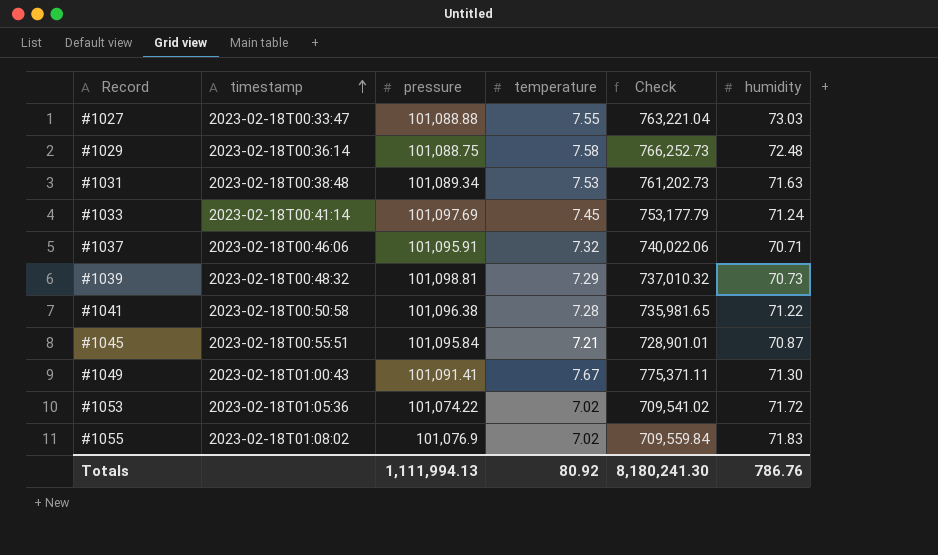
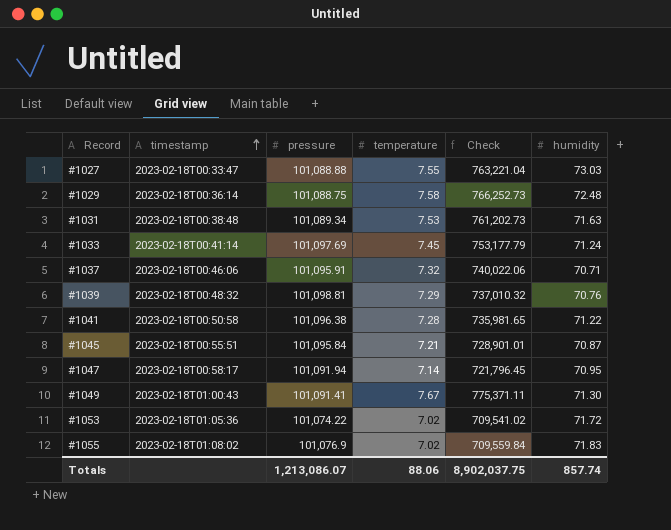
#1039 | humidity: 70.73 -> 70.76
row #1047: none -> 2023-02-18T00:58:17 | 101,091.94 | 7.14 | 721,796.45 | 70.95
Totals | pressure: 1,111,994.13 -> 1,213,086.07
Totals | temperature: 80.92 -> 88.06
Totals | Check: 8,180,241.30 -> 8,902,037.75
Totals | humidity: 786.76 -> 857.74

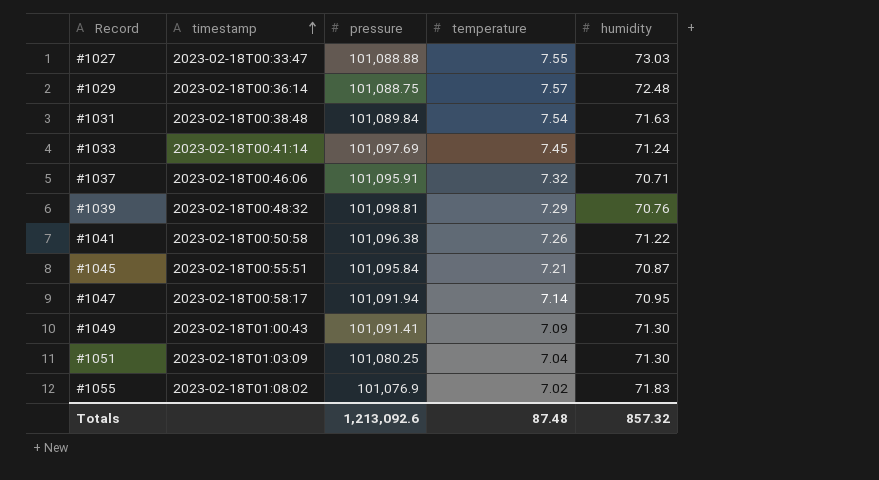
column Check | formula: [pressure] * [temperature] -> none
row #1053: 2023-02-18T01:05:36 | 101,074.22 | 7.02 | 709,541.02 | 71.72 -> none
#1029 | temperature: 7.58 -> 7.57
#1031 | pressure: 101,089.34 -> 101,089.84
#1031 | temperature: 7.53 -> 7.54
#1041 | temperature: 7.28 -> 7.26
#1049 | temperature: 7.67 -> 7.09
row #1051: none -> 2023-02-18T01:03:09 | 101,080.25 | 7.04 | 71.30
Totals | pressure: 1,213,086.07 -> 1,213,092.6
Totals | temperature: 88.06 -> 87.48
Totals | humidity: 857.74 -> 857.32

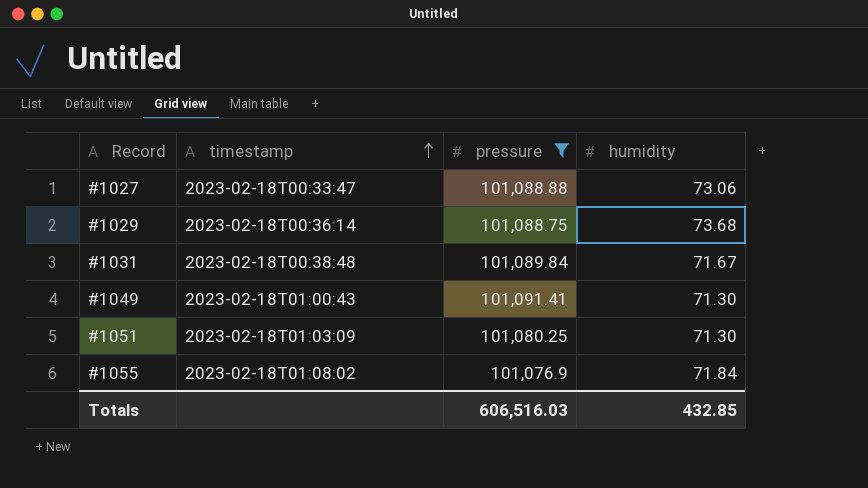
filter: none -> pressure <= 101,091.41
column temperature | position: 4 -> none
#1027 | humidity: 73.03 -> 73.06
#1029 | humidity: 72.48 -> 73.68
#1031 | humidity: 71.63 -> 71.67
#1055 | humidity: 71.83 -> 71.84
Totals | pressure: 1,213,092.6 -> 606,516.03
Totals | humidity: 857.32 -> 432.85

